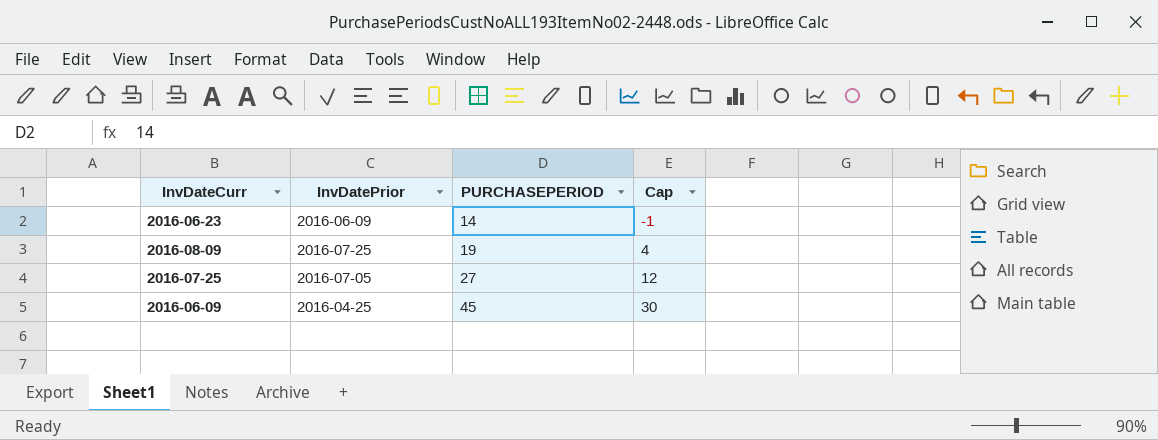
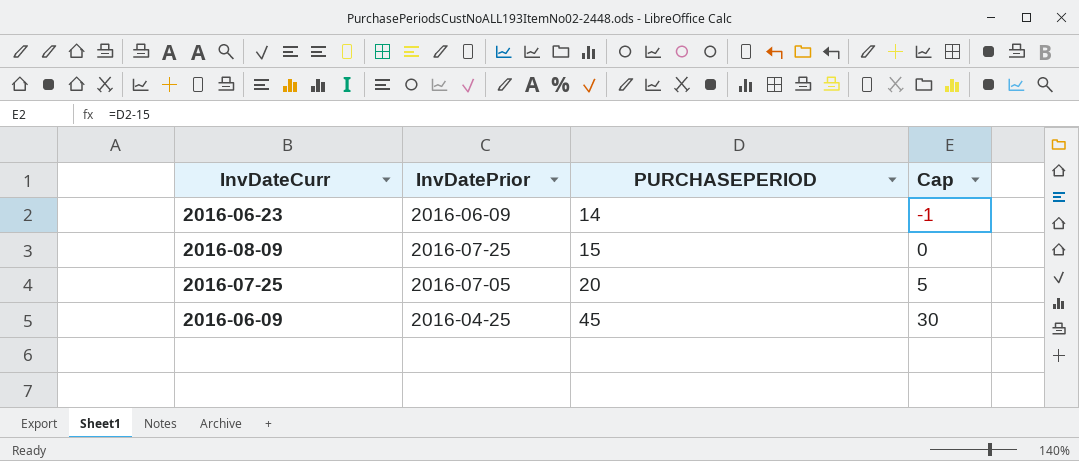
2016-08-09 | PURCHASEPERIOD: 19 -> 15
2016-08-09 | Cap: 4 -> 0
2016-07-25 | PURCHASEPERIOD: 27 -> 20
2016-07-25 | Cap: 12 -> 5

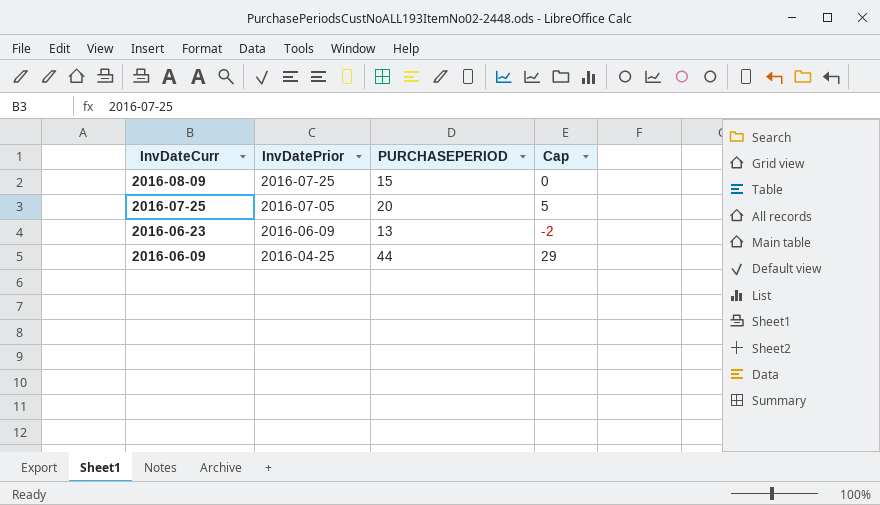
row order: PURCHASEPERIOD ascending -> InvDateCurr descending
2016-06-23 | PURCHASEPERIOD: 14 -> 13
2016-06-23 | Cap: -1 -> -2
2016-06-09 | PURCHASEPERIOD: 45 -> 44
2016-06-09 | Cap: 30 -> 29

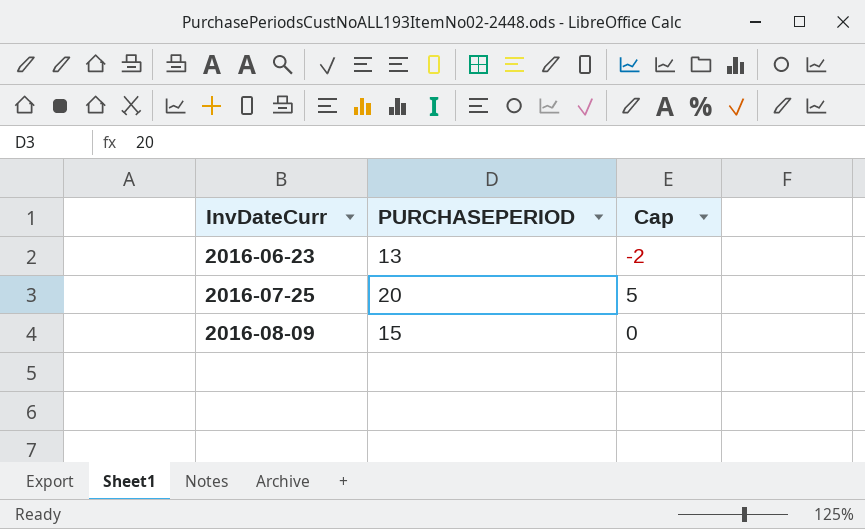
row order: InvDateCurr descending -> InvDateCurr ascending
column InvDatePrior | position: 2 -> none
row 2016-06-09: 2016-04-25 | 44 | 29 -> none

